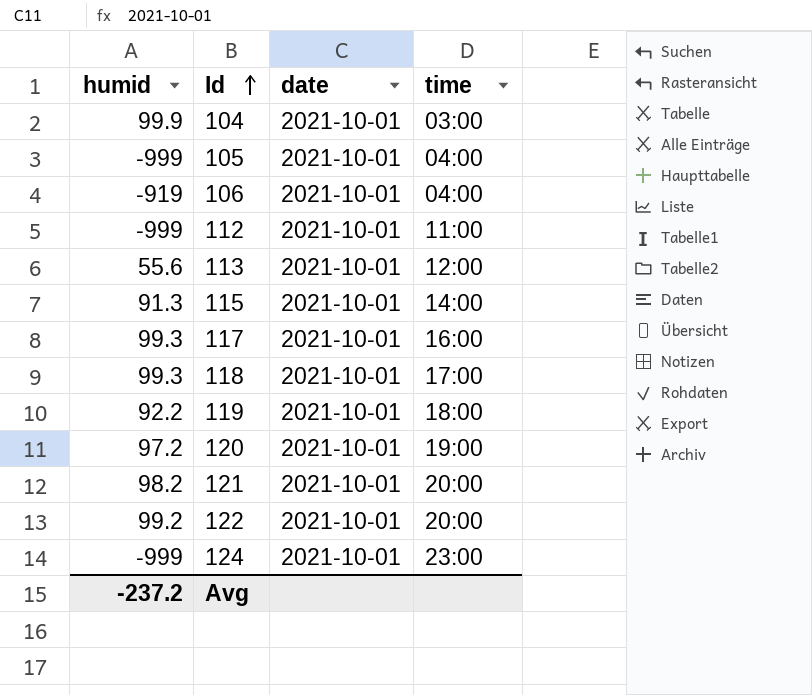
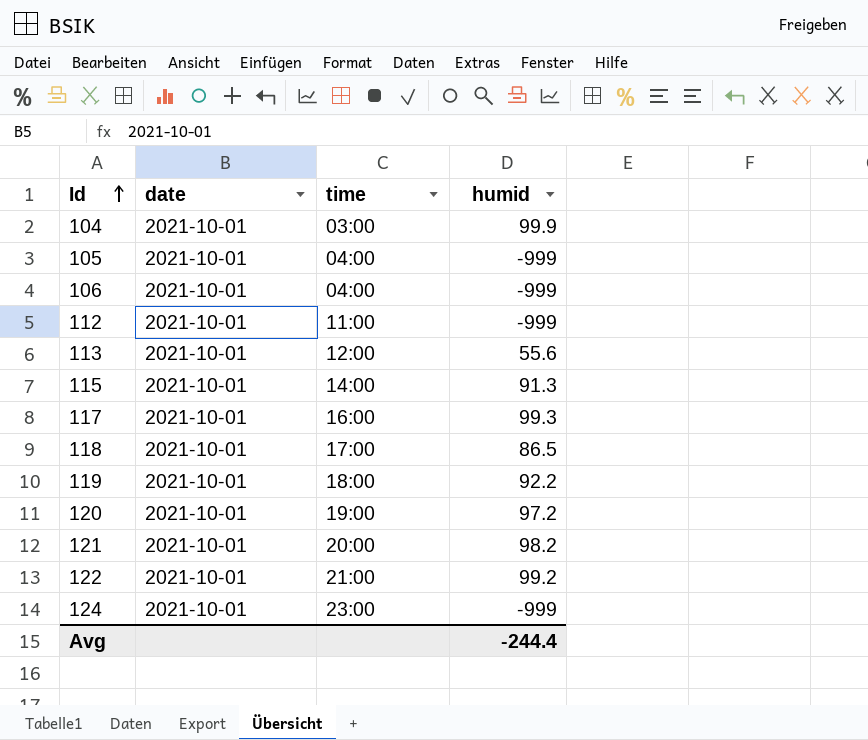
column humid | position: 1 -> 4
106 | humid: -919 -> -999
118 | humid: 99.3 -> 86.5
122 | time: 20:00 -> 21:00
Avg | humid: -237.2 -> -244.4

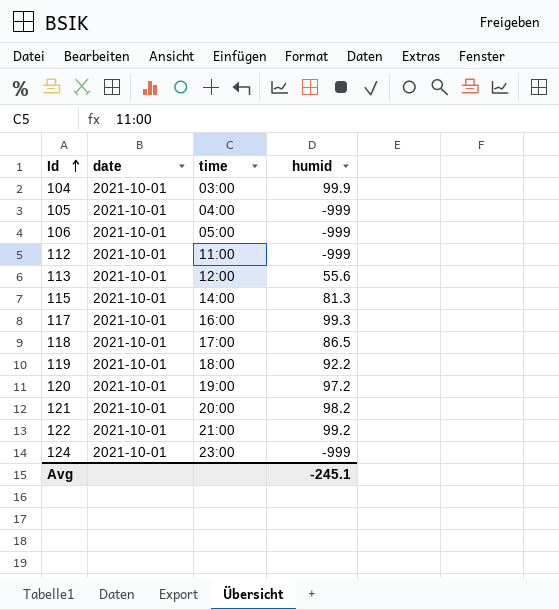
106 | time: 04:00 -> 05:00
115 | humid: 91.3 -> 81.3
Avg | humid: -244.4 -> -245.1

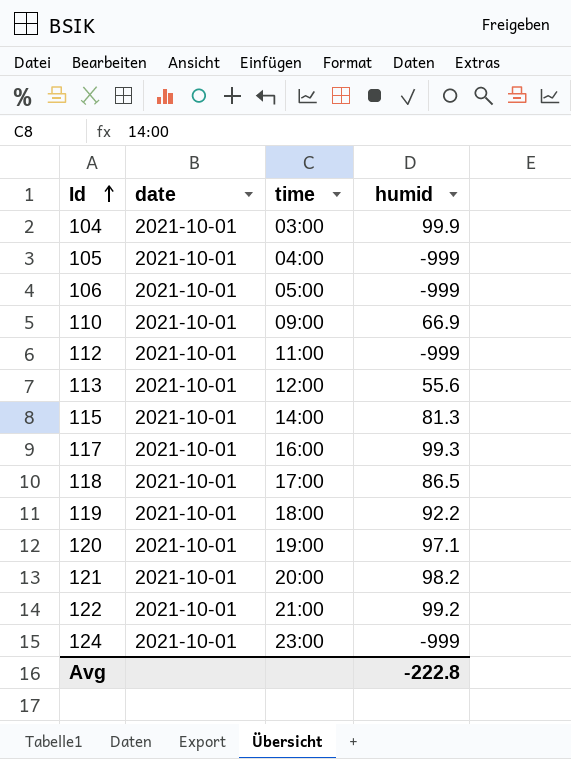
row 110: none -> 2021-10-01 | 09:00 | 66.9
120 | humid: 97.2 -> 97.1
Avg | humid: -245.1 -> -222.8

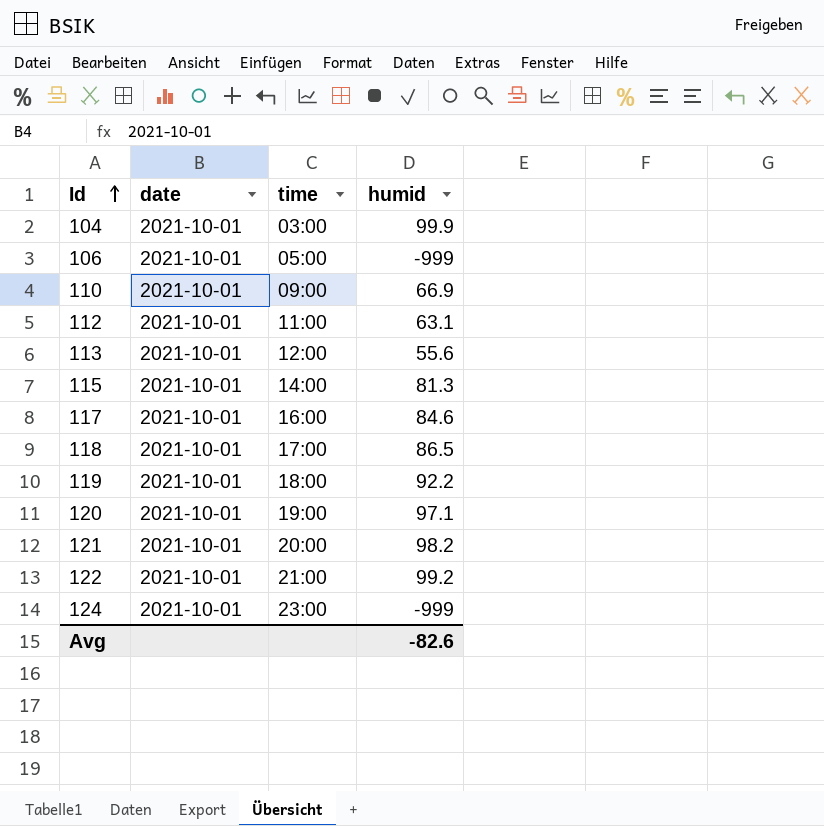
row 105: 2021-10-01 | 04:00 | -999 -> none
112 | humid: -999 -> 63.1
117 | humid: 99.3 -> 84.6
Avg | humid: -222.8 -> -82.6

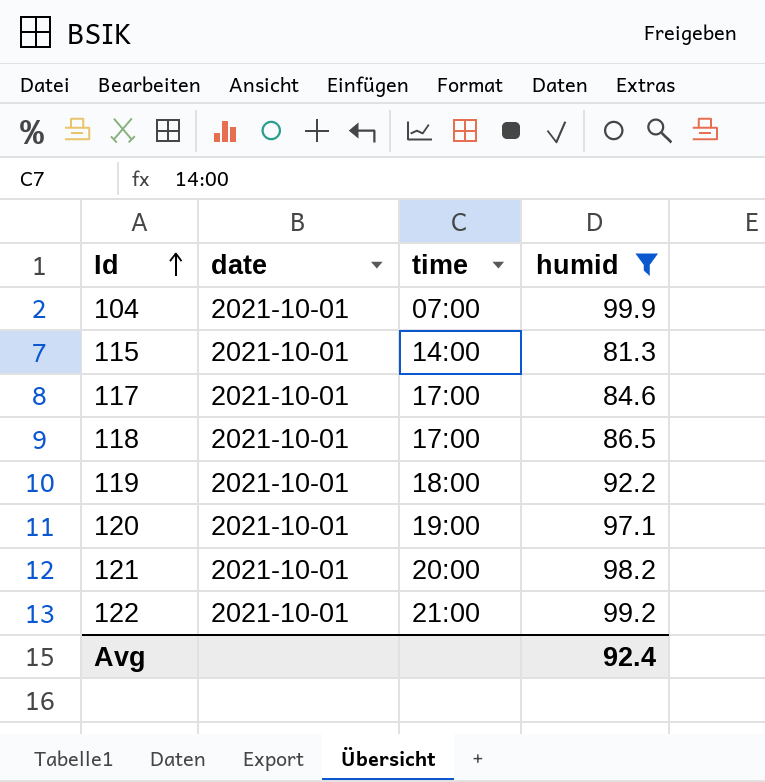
filter: none -> humid >= 81.3
104 | time: 03:00 -> 07:00
117 | time: 16:00 -> 17:00
Avg | humid: -82.6 -> 92.4

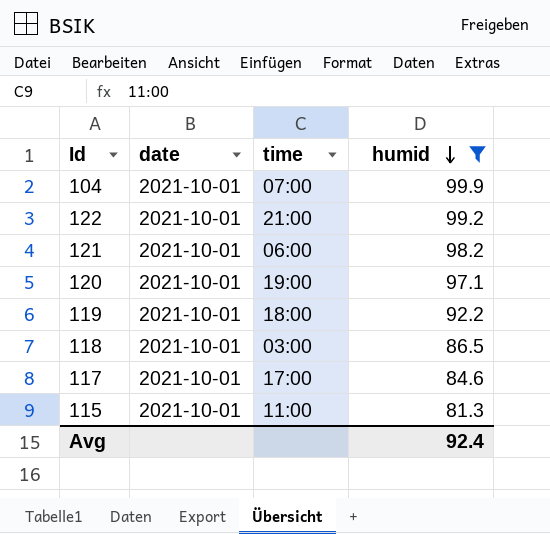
row order: Id ascending -> humid descending
121 | time: 20:00 -> 06:00
118 | time: 17:00 -> 03:00
115 | time: 14:00 -> 11:00

